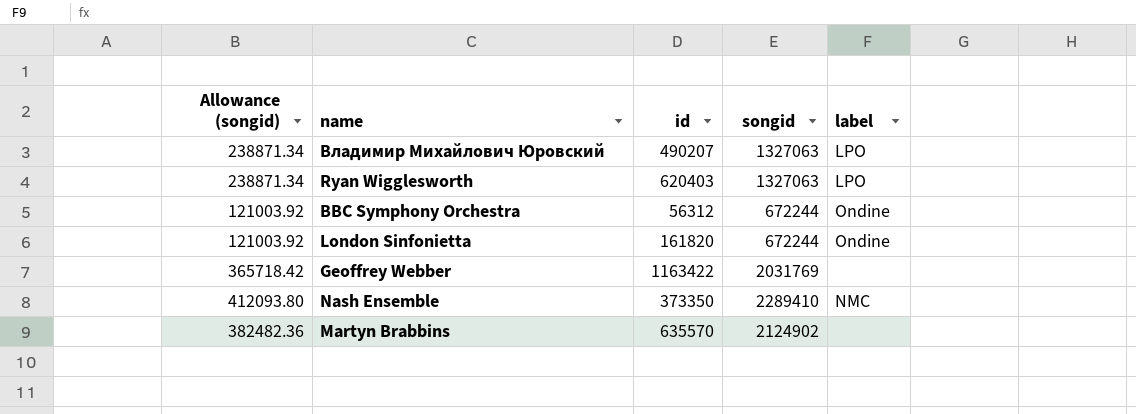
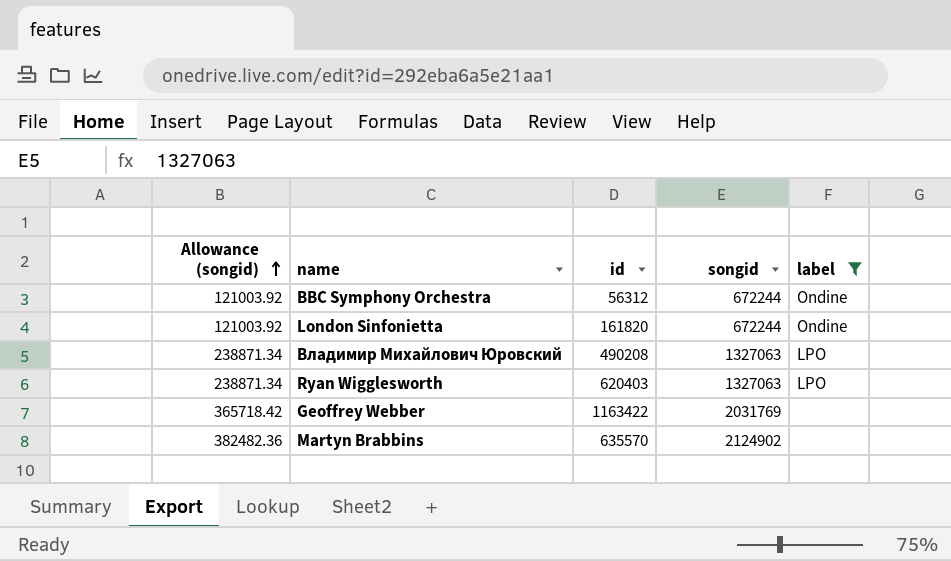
filter: none -> label != NMC
row order: none -> Allowance (songid) ascending
Владимир Михайлович Юровский | id: 490207 -> 490208

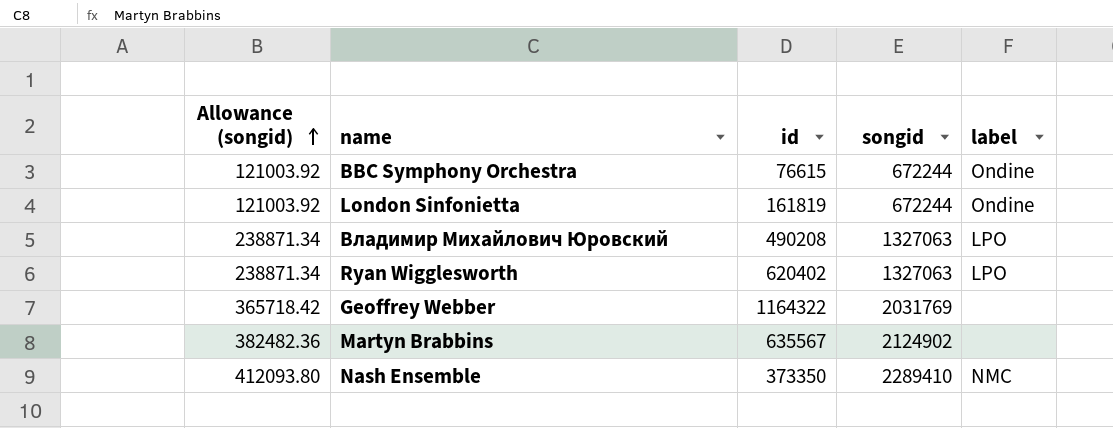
filter: label != NMC -> none
BBC Symphony Orchestra | id: 56312 -> 76615
London Sinfonietta | id: 161820 -> 161819
Ryan Wigglesworth | id: 620403 -> 620402
Geoffrey Webber | id: 1163422 -> 1164322
Martyn Brabbins | id: 635570 -> 635567

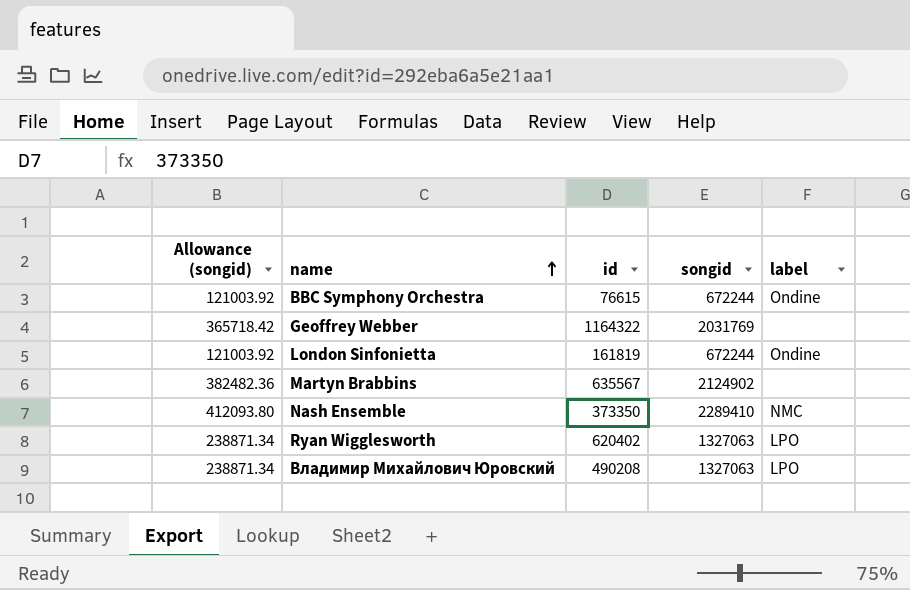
row order: Allowance (songid) ascending -> name ascending

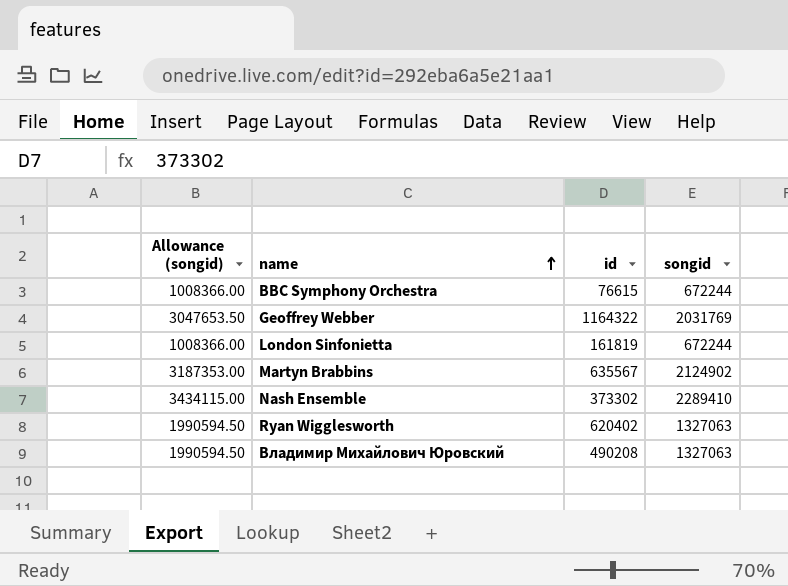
column label | position: 5 -> none
column Allowance (songid) | formula: [songid] * 0.18 -> [songid] * 1.5
Nash Ensemble | id: 373350 -> 373302

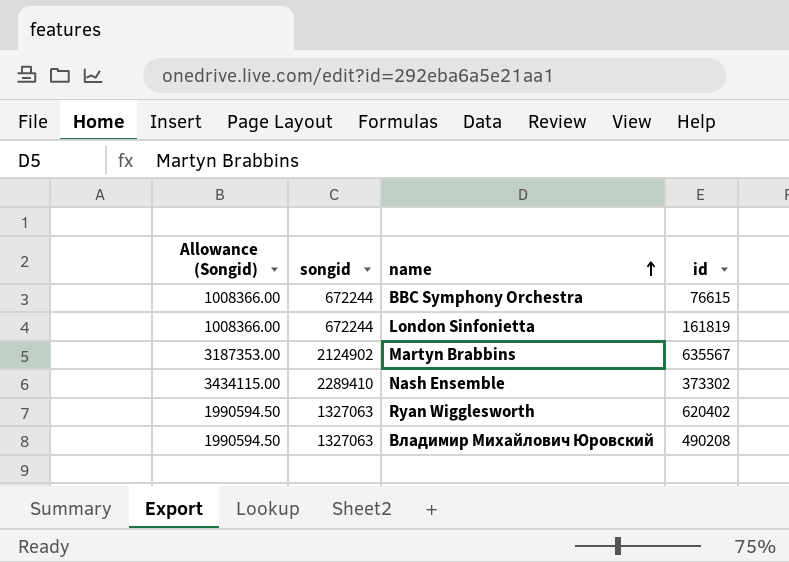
column name: Allowance (songid) -> Allowance (Songid)
column songid | position: 4 -> 2
row Geoffrey Webber: 3047653.50 | 1164322 | 2031769 -> none

